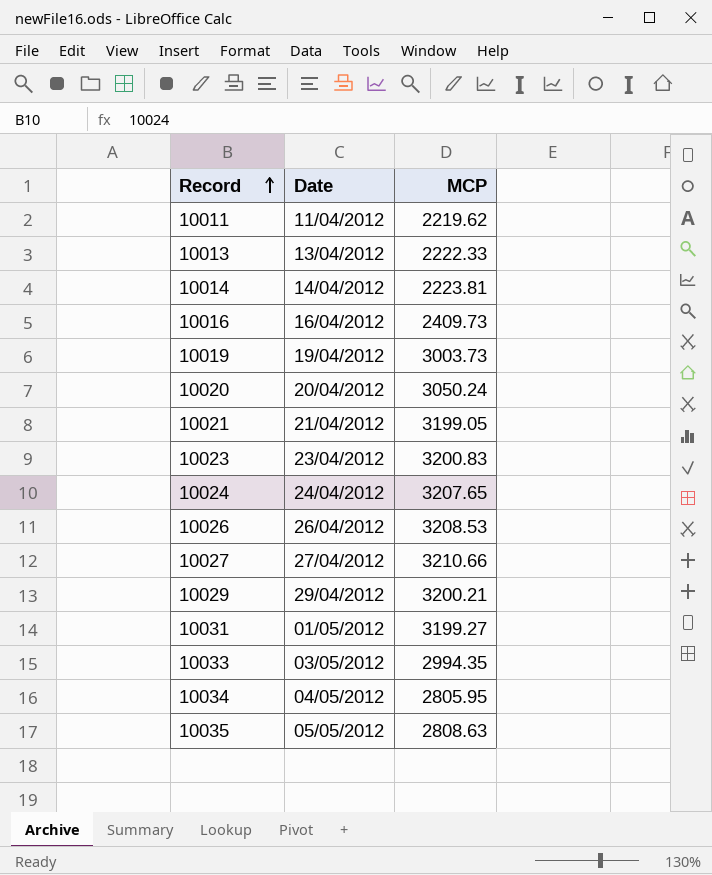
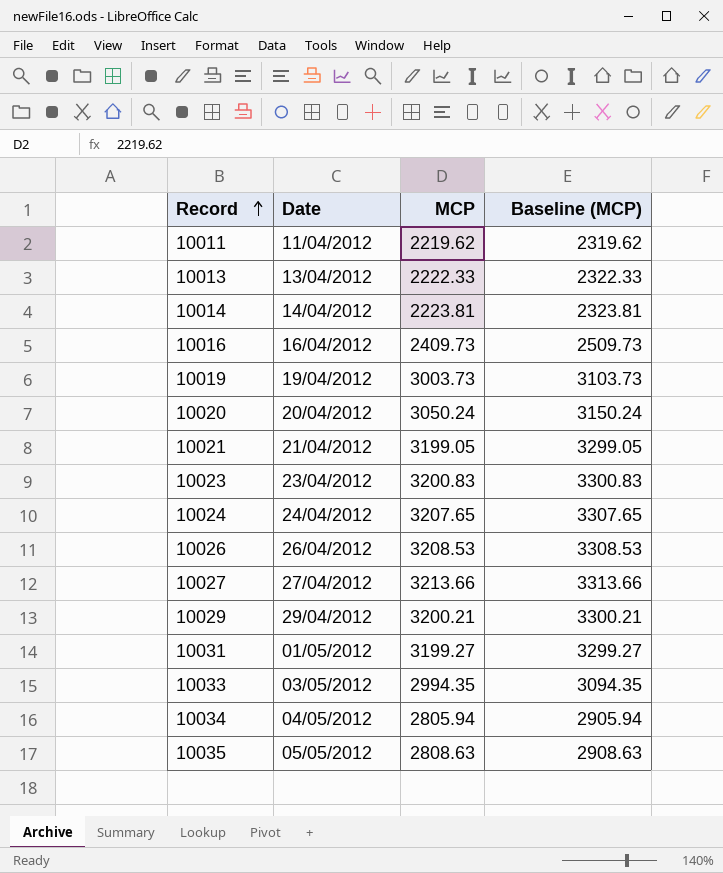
column Baseline (MCP) | formula: none -> [MCP] + 100
10027 | MCP: 3210.66 -> 3213.66
10034 | MCP: 2805.95 -> 2805.94

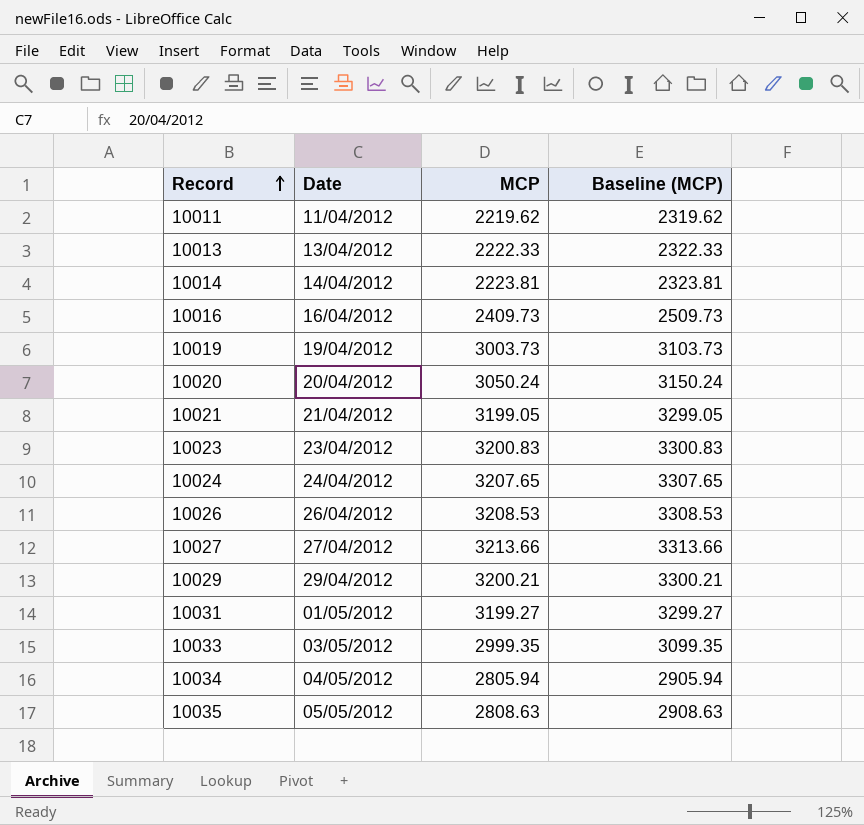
10033 | MCP: 2994.35 -> 2999.35
10033 | Baseline (MCP): 3094.35 -> 3099.35

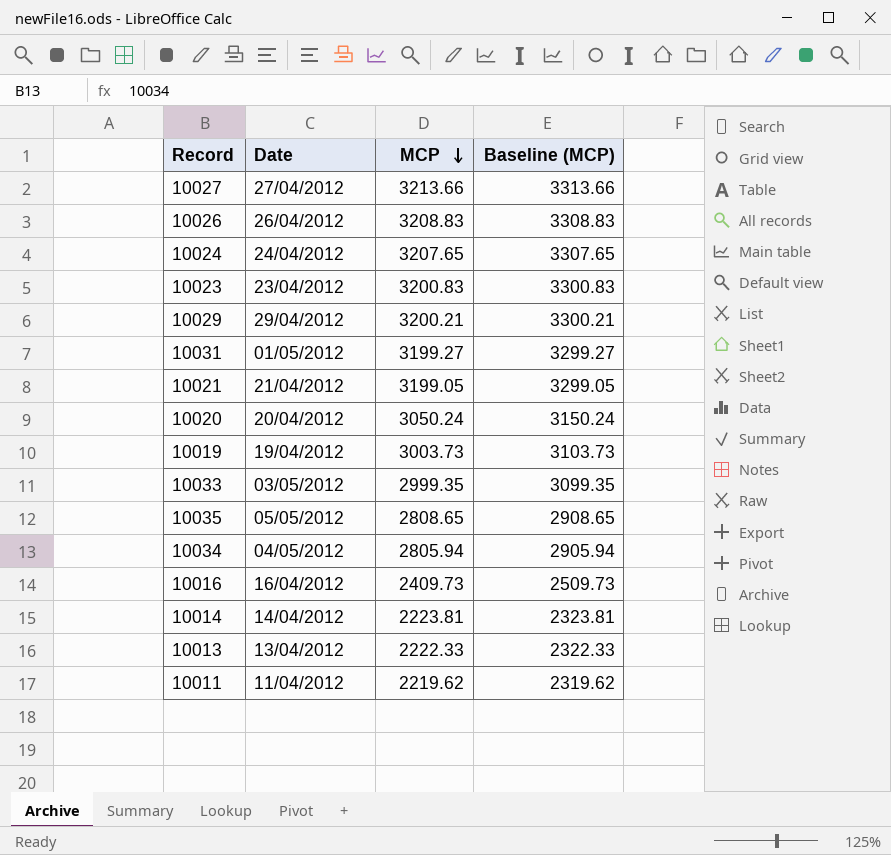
row order: Record ascending -> MCP descending
10026 | MCP: 3208.53 -> 3208.83
10026 | Baseline (MCP): 3308.53 -> 3308.83
10035 | MCP: 2808.63 -> 2808.65
10035 | Baseline (MCP): 2908.63 -> 2908.65

